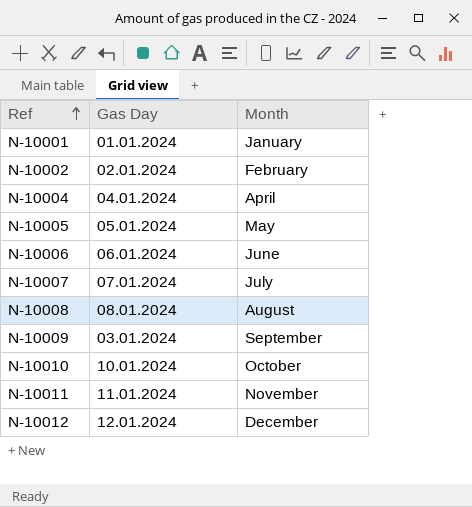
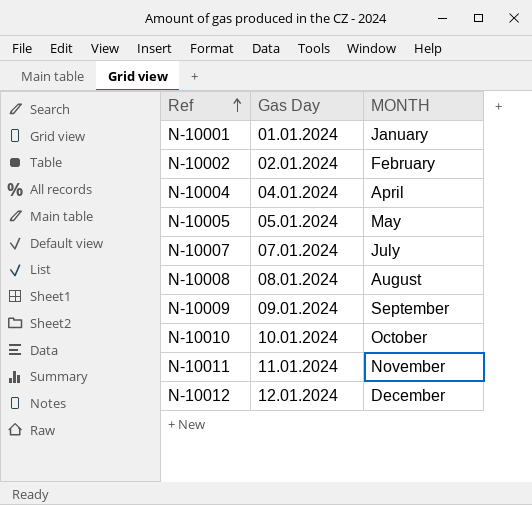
column name: Month -> MONTH
row N-10006: 06.01.2024 | June -> none
N-10009 | Gas Day: 03.01.2024 -> 09.01.2024

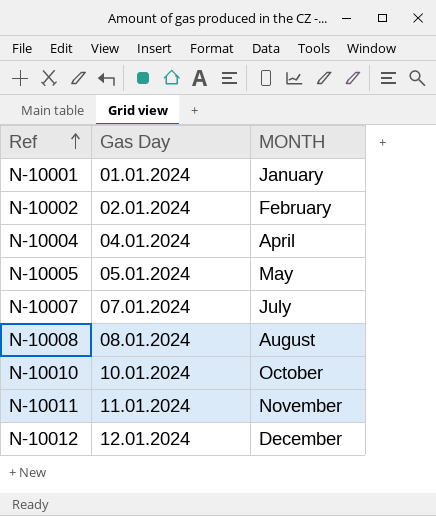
row N-10009: 09.01.2024 | September -> none

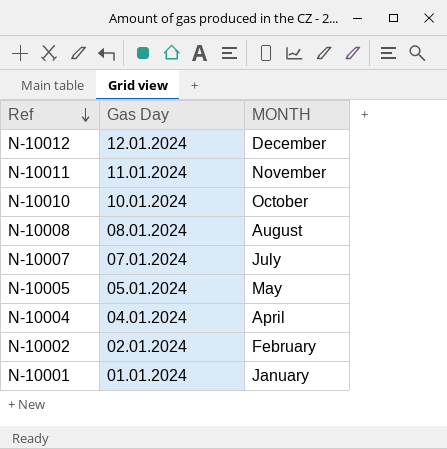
row order: Ref ascending -> Ref descending

